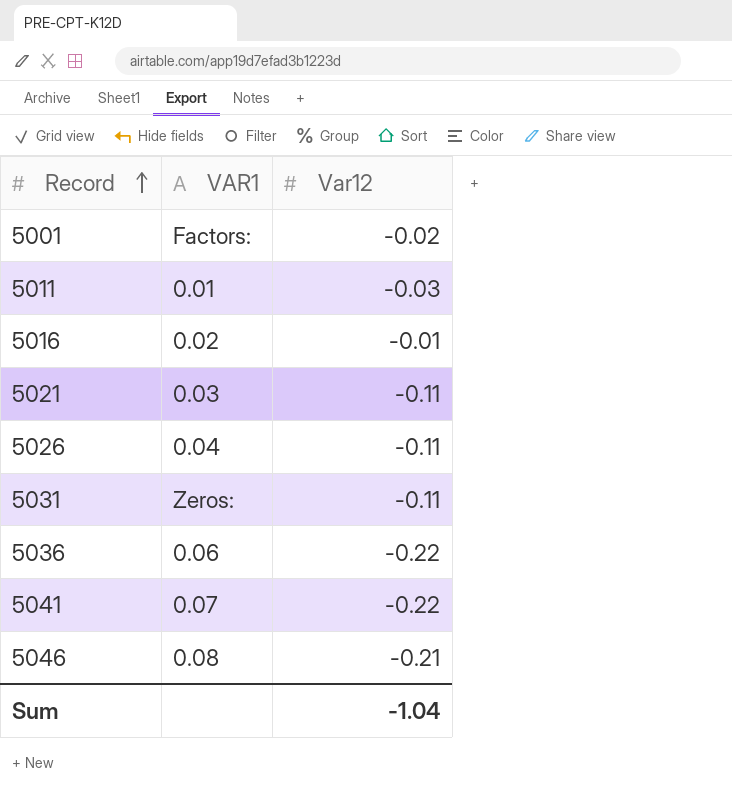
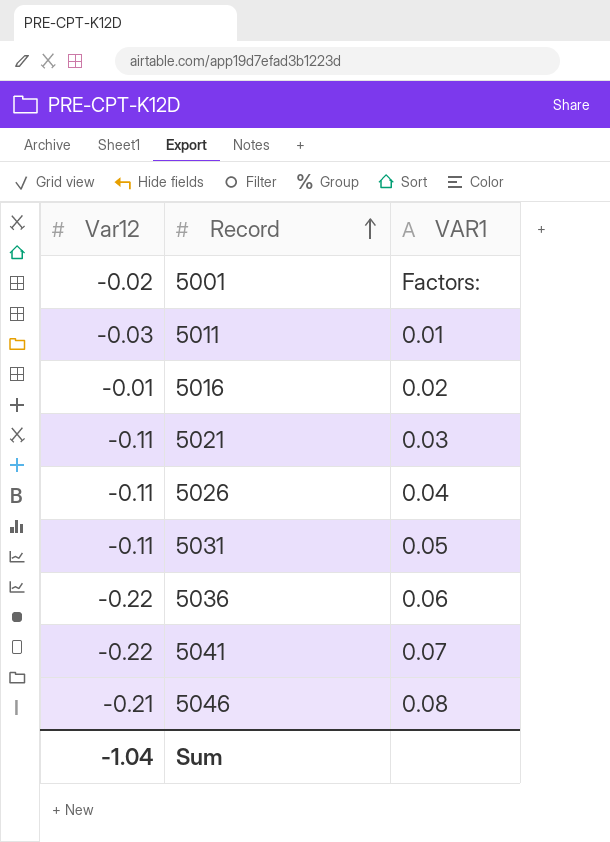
column Var12 | position: 3 -> 1
5031 | VAR1: Zeros: -> 0.05

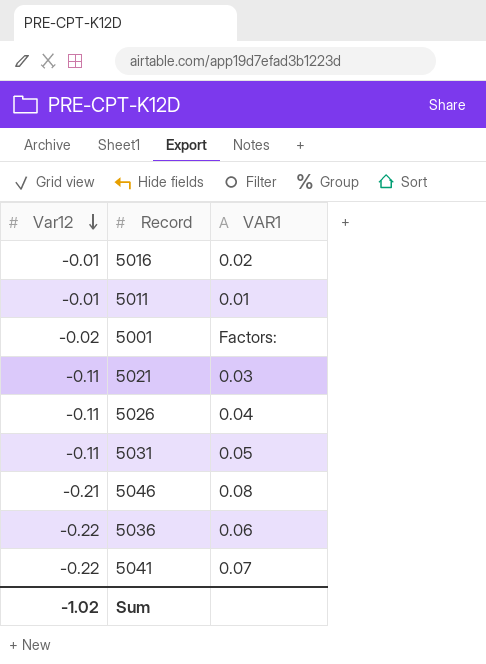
row order: Record ascending -> Var12 descending
5011 | Var12: -0.03 -> -0.01
Sum | Var12: -1.04 -> -1.02

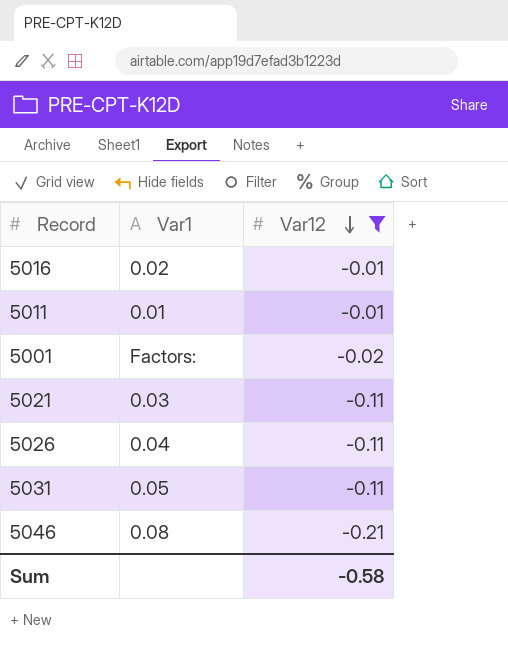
filter: none -> Var12 != -0.22
column name: VAR1 -> Var1
column Var12 | position: 1 -> 3
Sum | Var12: -1.02 -> -0.58

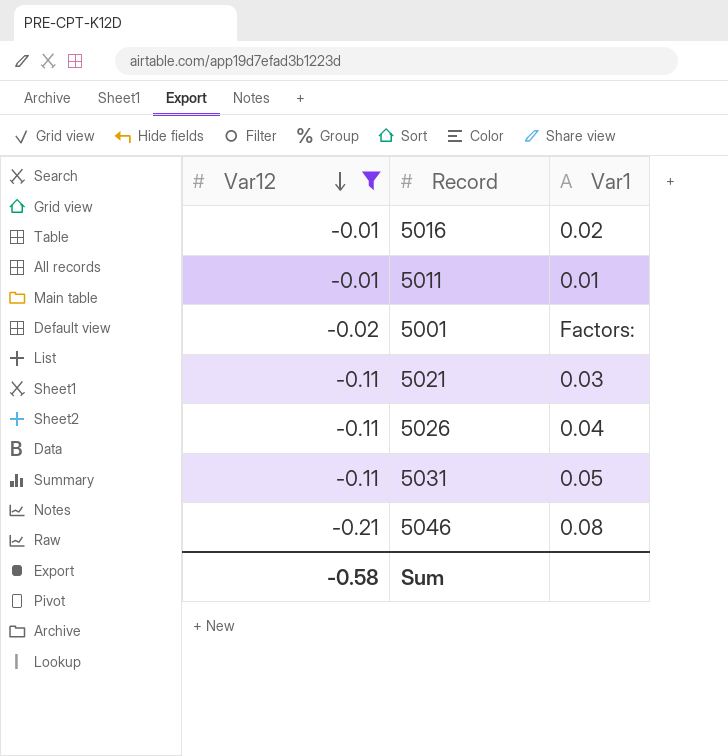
column Var12 | position: 3 -> 1

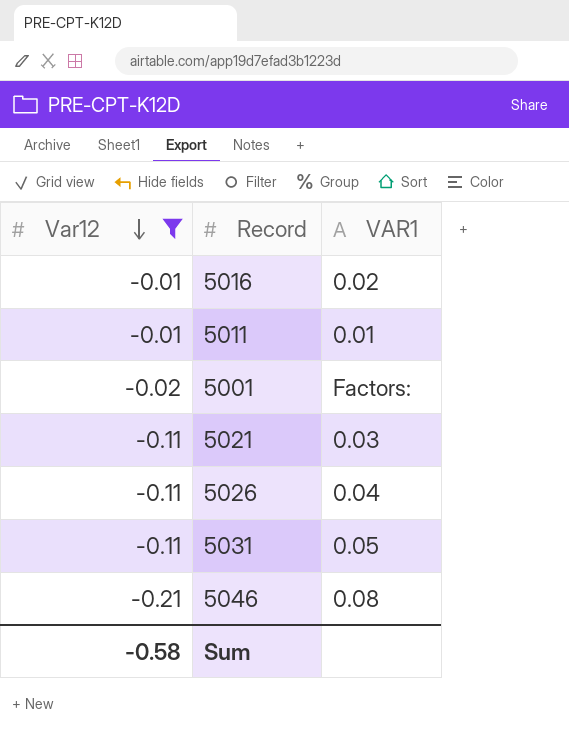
column name: Var1 -> VAR1

